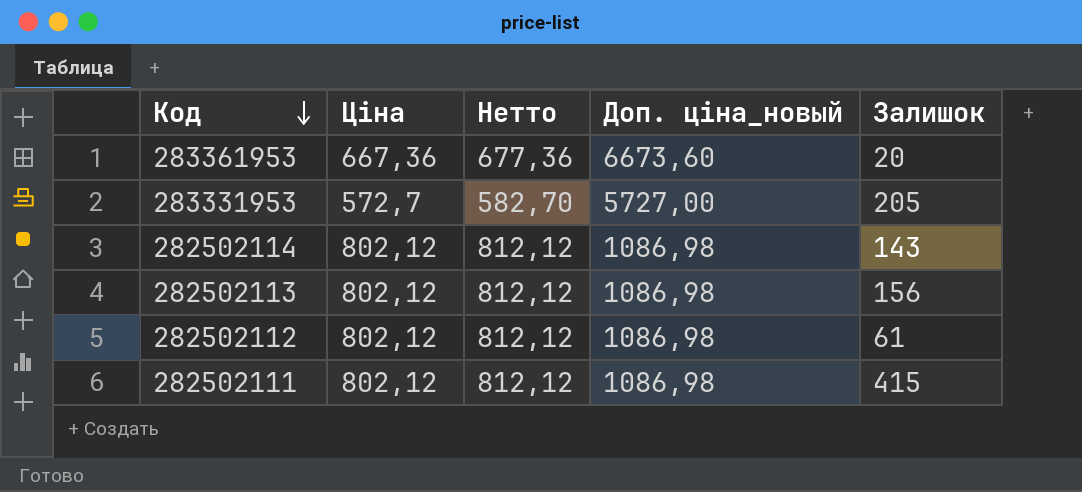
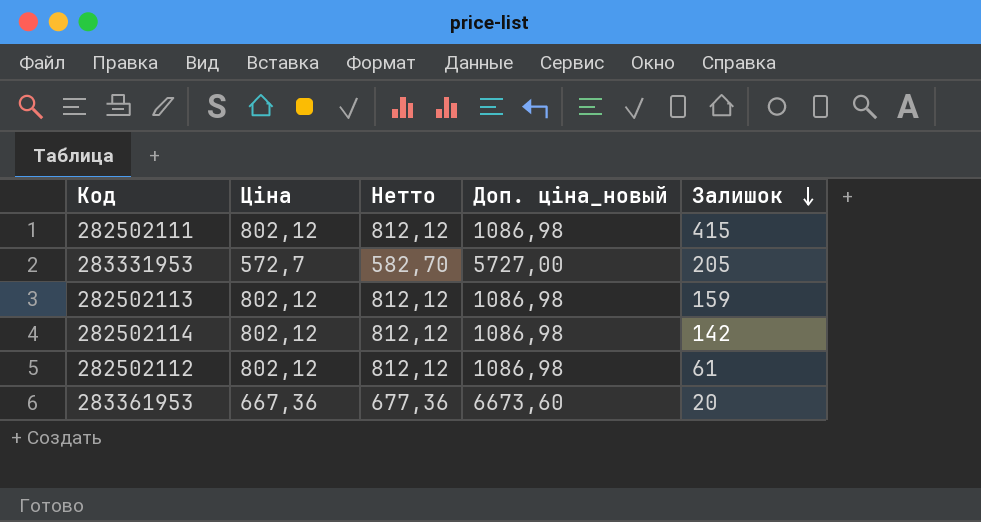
row order: Код descending -> Залишок descending
282502113 | Залишок: 156 -> 159
282502114 | Залишок: 143 -> 142

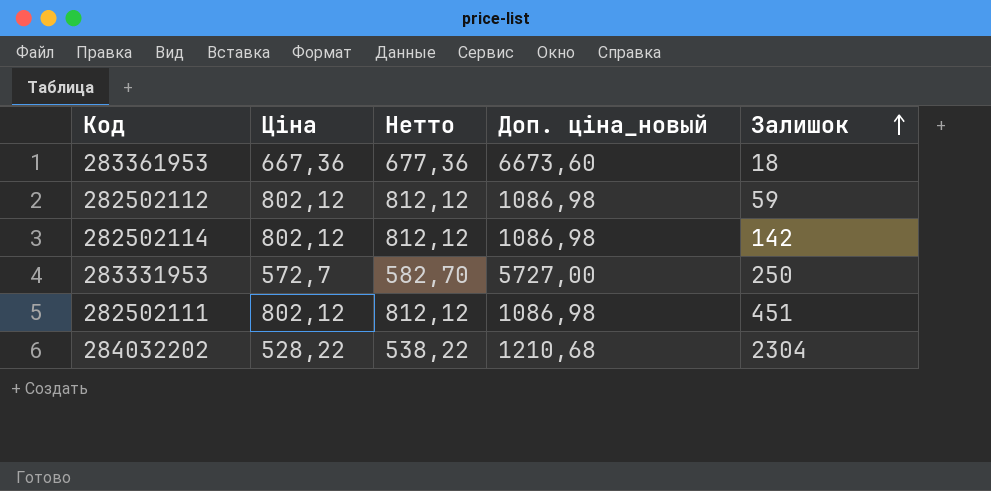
row order: Залишок descending -> Залишок ascending
row 282502113: 802,12 | 812,12 | 1086,98 | 159 -> none
283361953 | Залишок: 20 -> 18
282502112 | Залишок: 61 -> 59
283331953 | Залишок: 205 -> 250
282502111 | Залишок: 415 -> 451
row 284032202: none -> 528,22 | 538,22 | 1210,68 | 2304

